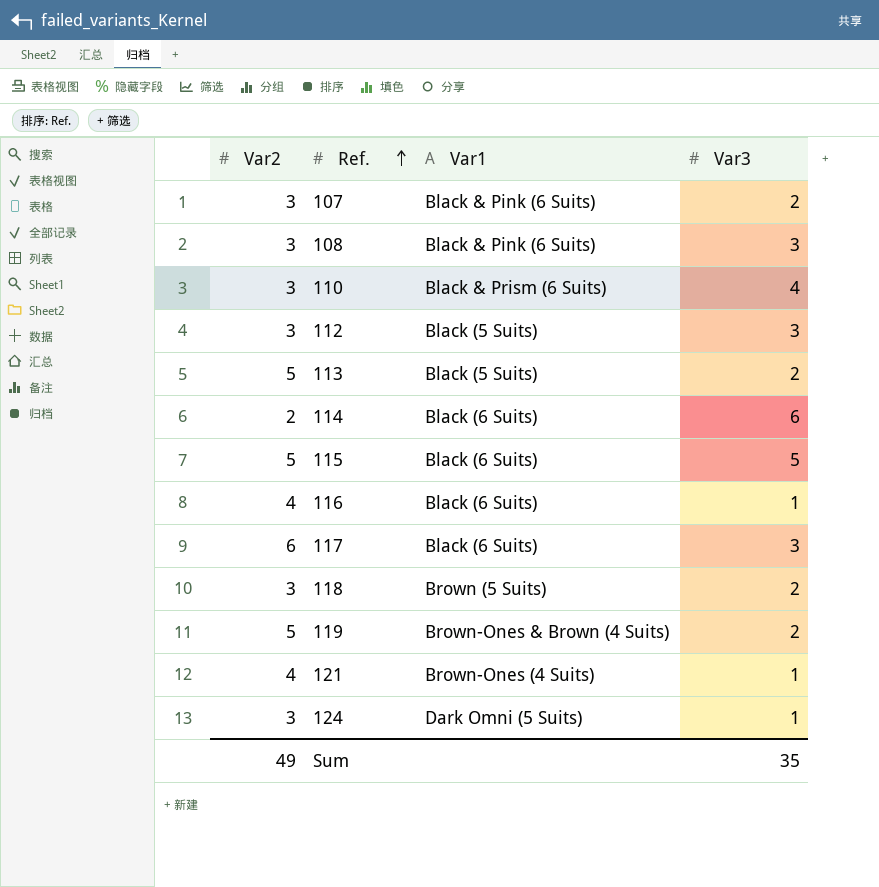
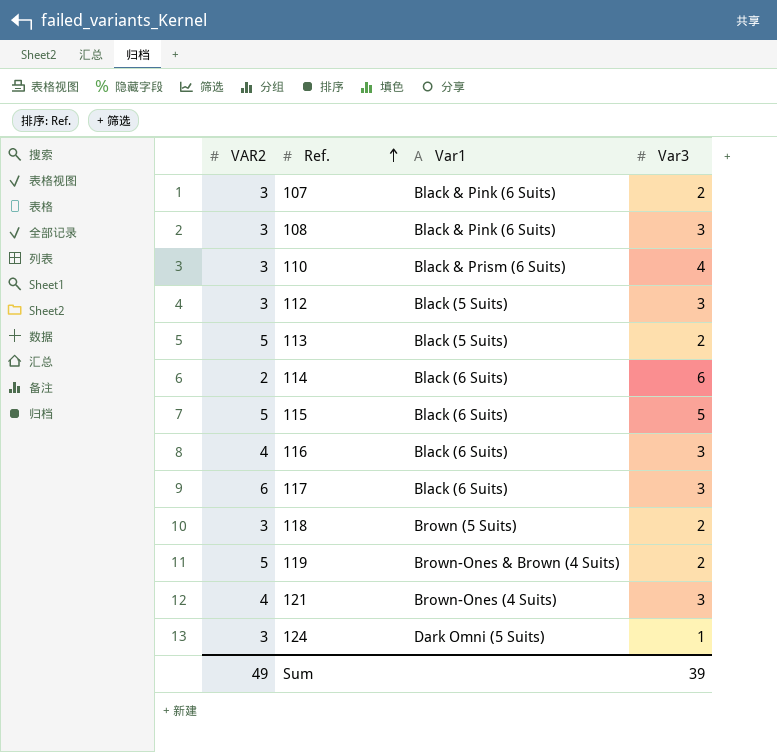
column name: Var2 -> VAR2
116 | Var3: 1 -> 3
121 | Var3: 1 -> 3
Sum | Var3: 35 -> 39

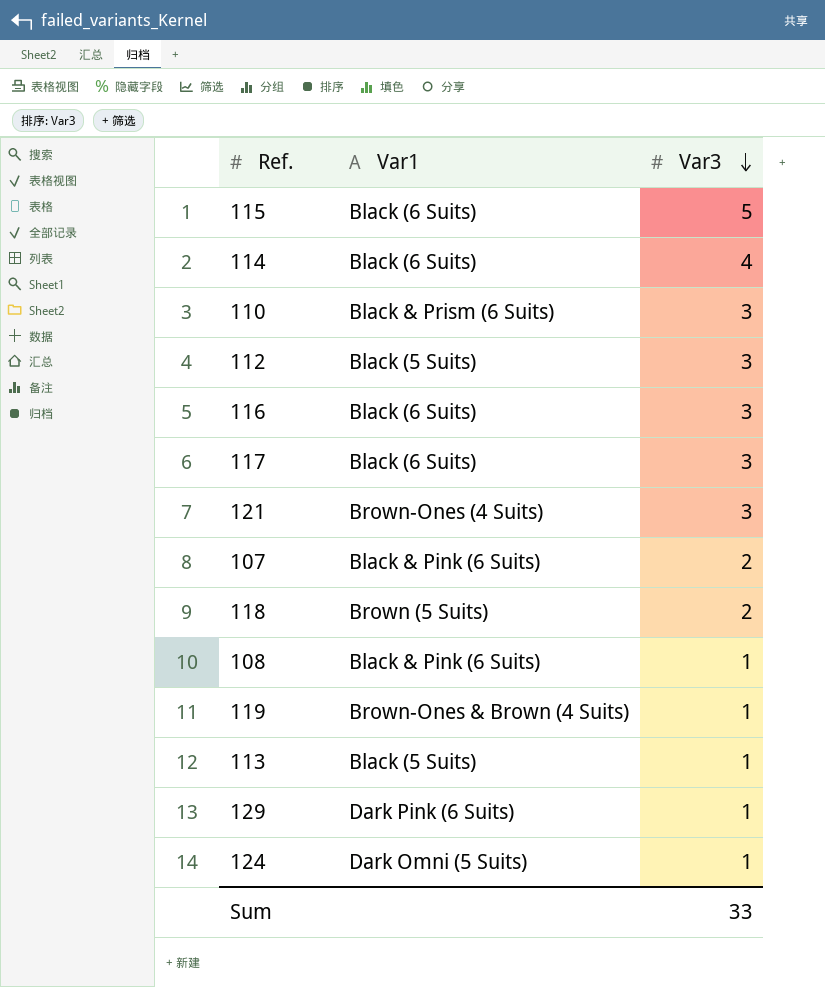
row order: Ref. ascending -> Var3 descending
column VAR2 | position: 1 -> none
114 | Var3: 6 -> 4
110 | Var3: 4 -> 3
108 | Var3: 3 -> 1
119 | Var3: 2 -> 1
113 | Var3: 2 -> 1
row 129: none -> Dark Pink (6 Suits) | 1
Sum | Var3: 39 -> 33

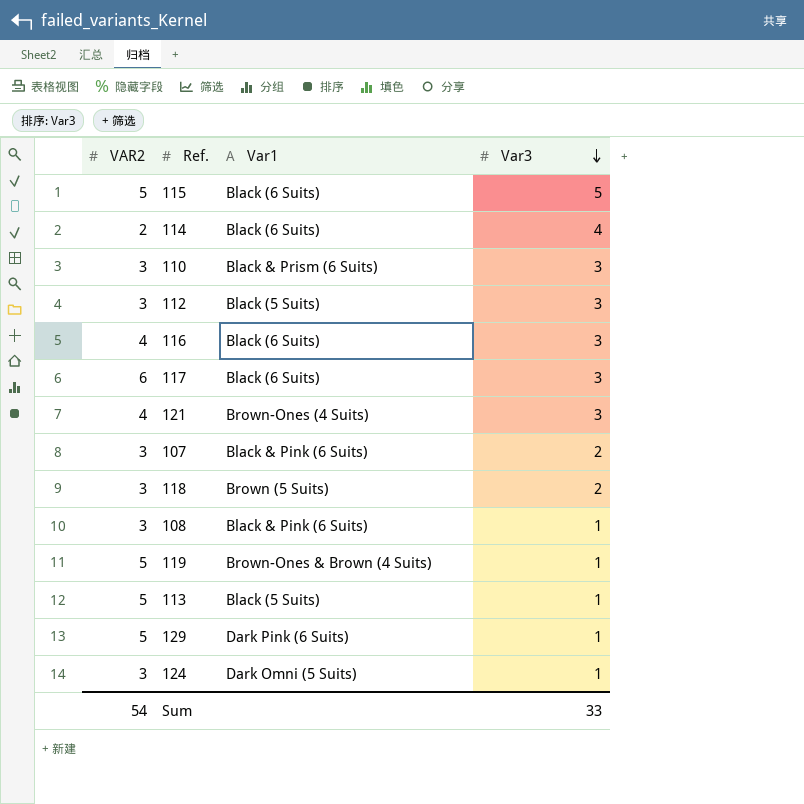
column VAR2 | position: none -> 1

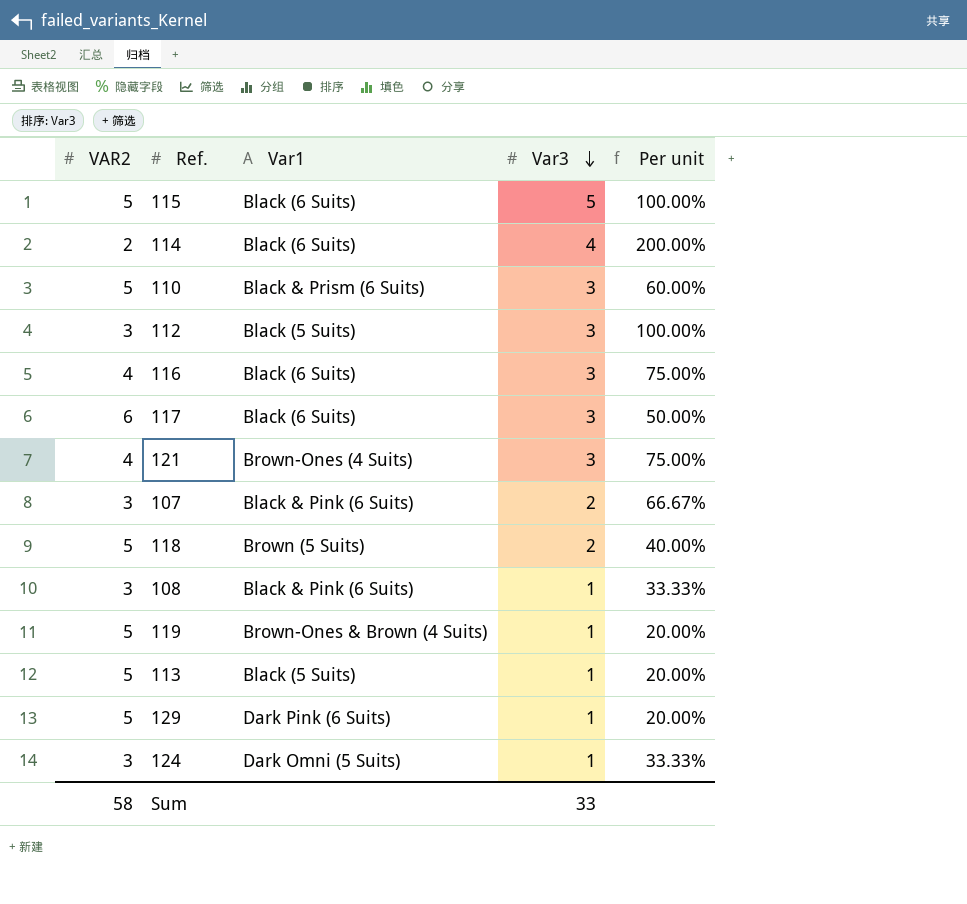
column Per unit | formula: none -> [Var3] / [VAR2]
110 | VAR2: 3 -> 5
118 | VAR2: 3 -> 5
Sum | VAR2: 54 -> 58

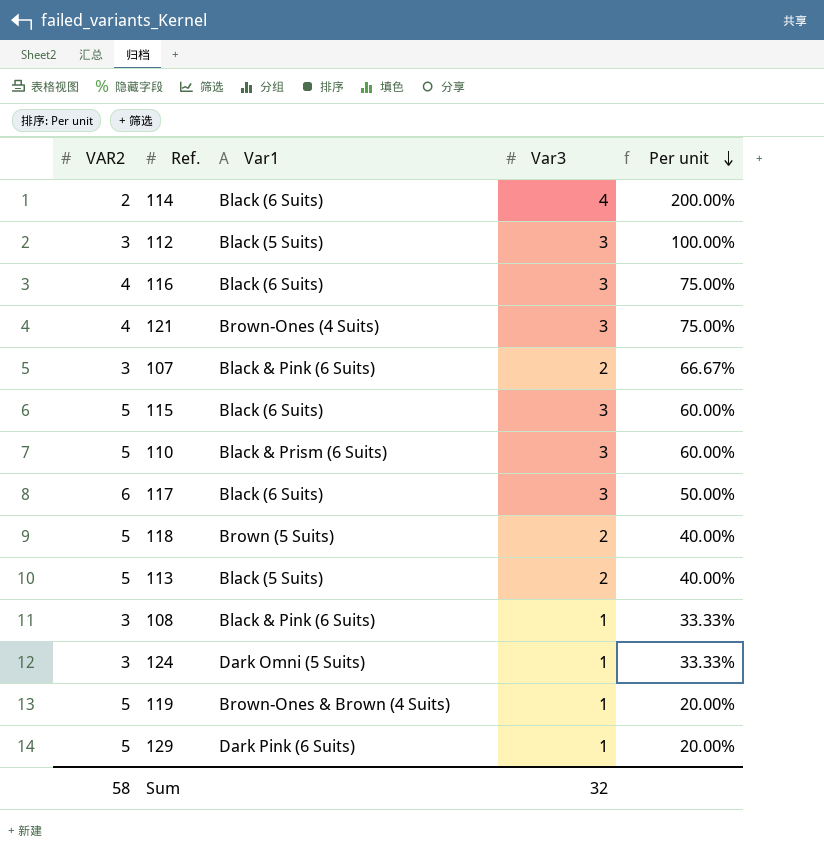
row order: Var3 descending -> Per unit descending
115 | Var3: 5 -> 3
115 | Per unit: 100.00% -> 60.00%
113 | Var3: 1 -> 2
113 | Per unit: 20.00% -> 40.00%
Sum | Var3: 33 -> 32

